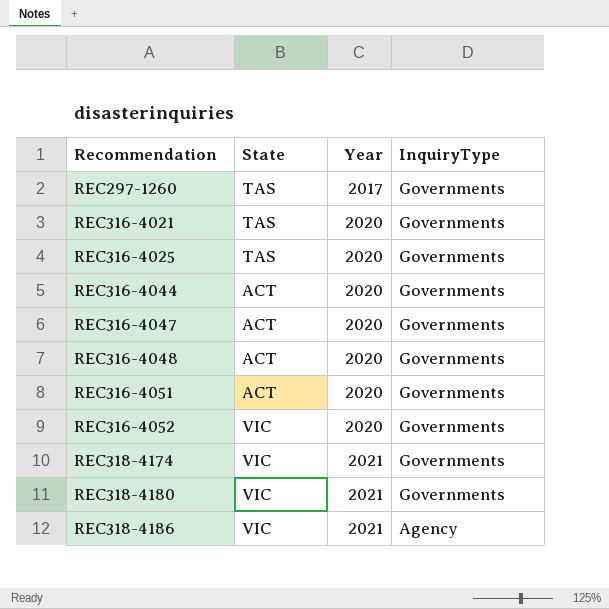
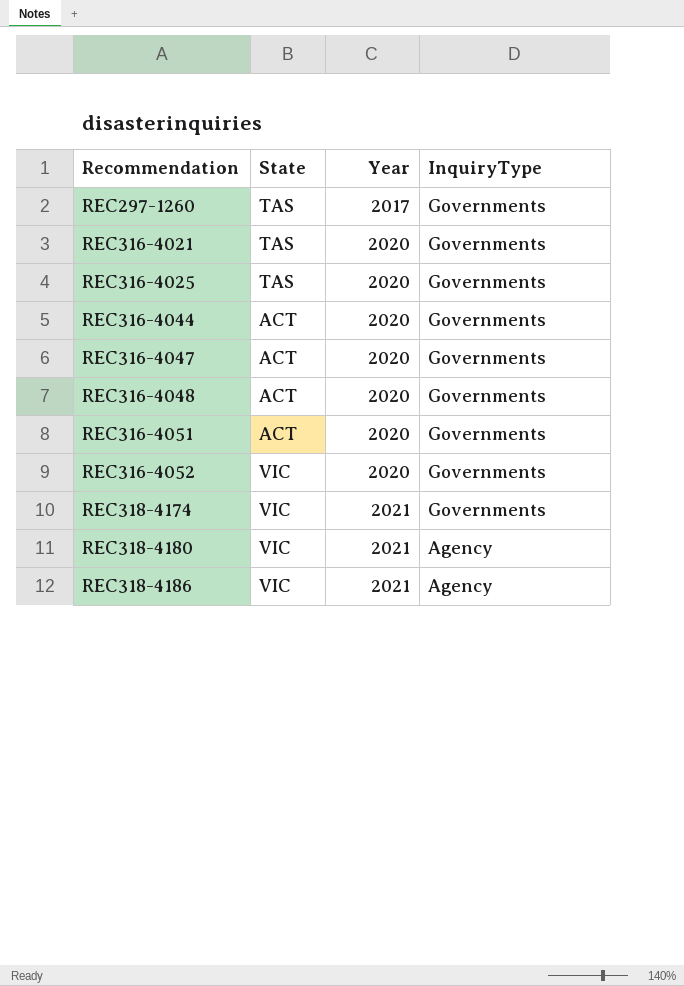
REC318-4180 | InquiryType: Governments -> Agency

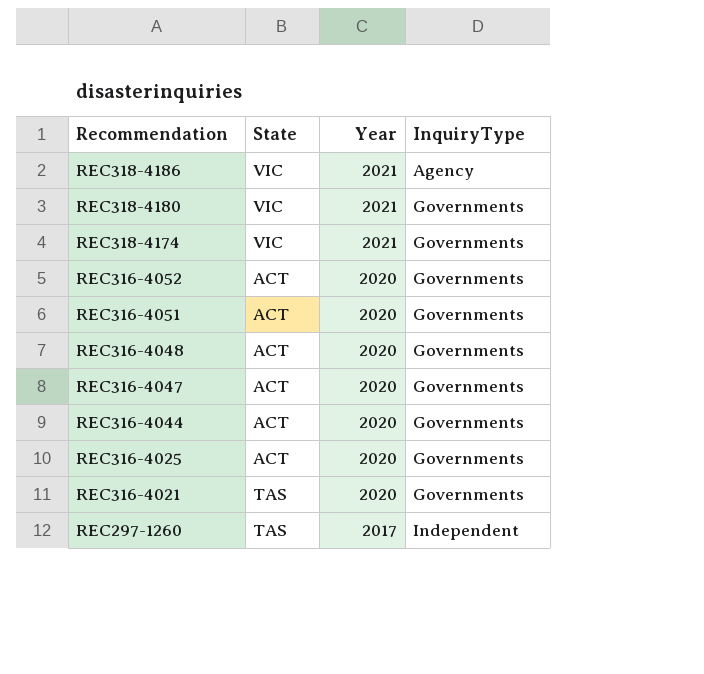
row order: Recommendation ascending -> Recommendation descending
REC318-4180 | InquiryType: Agency -> Governments
REC316-4052 | State: VIC -> ACT
REC316-4025 | State: TAS -> ACT
REC297-1260 | InquiryType: Governments -> Independent

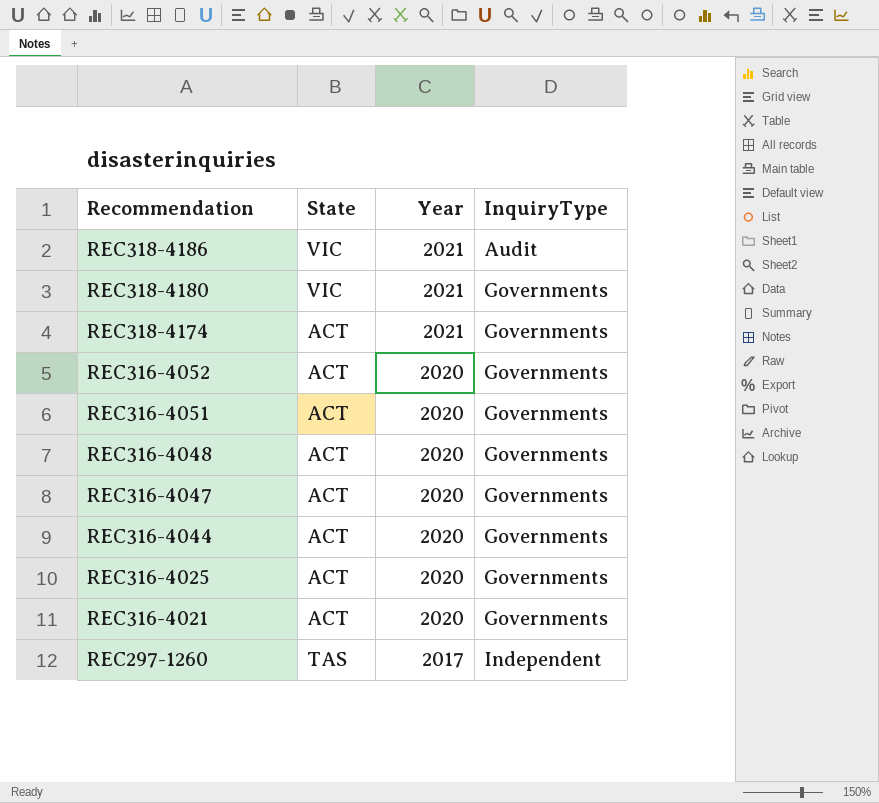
REC318-4186 | InquiryType: Agency -> Audit
REC318-4174 | State: VIC -> ACT
REC316-4021 | State: TAS -> ACT

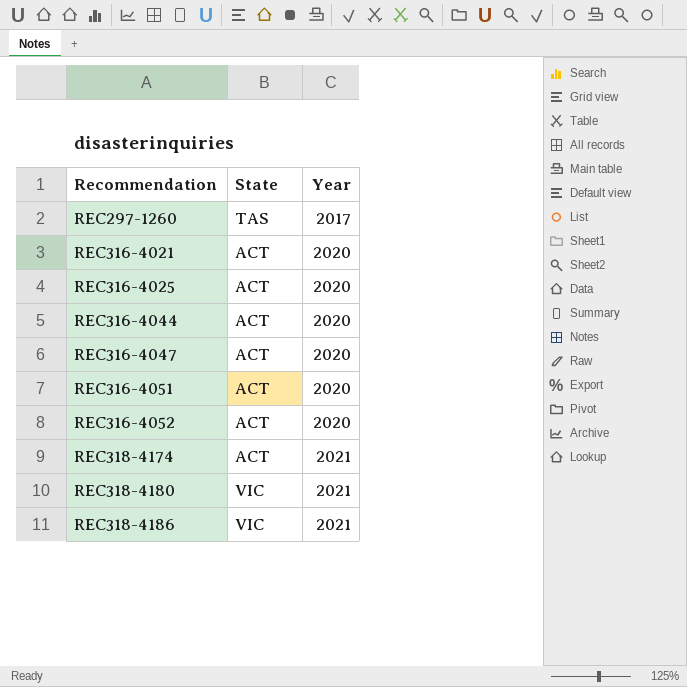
row order: Recommendation descending -> Recommendation ascending
column InquiryType | position: 4 -> none
row REC316-4048: ACT | 2020 | Governments -> none

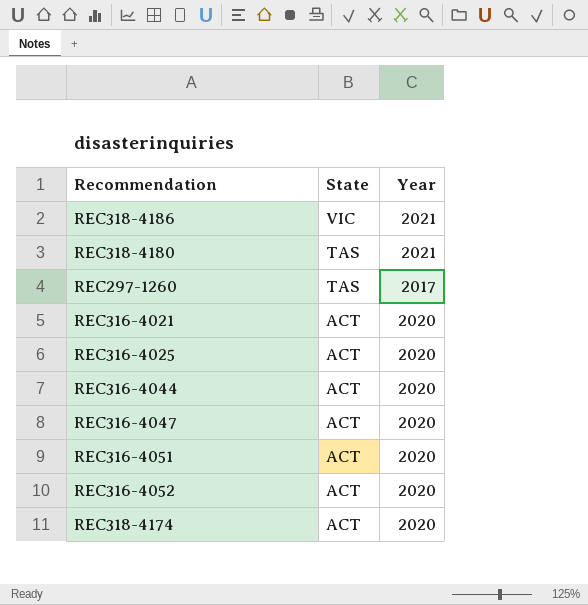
row order: Recommendation ascending -> State descending
REC318-4180 | State: VIC -> TAS
REC318-4174 | Year: 2021 -> 2020

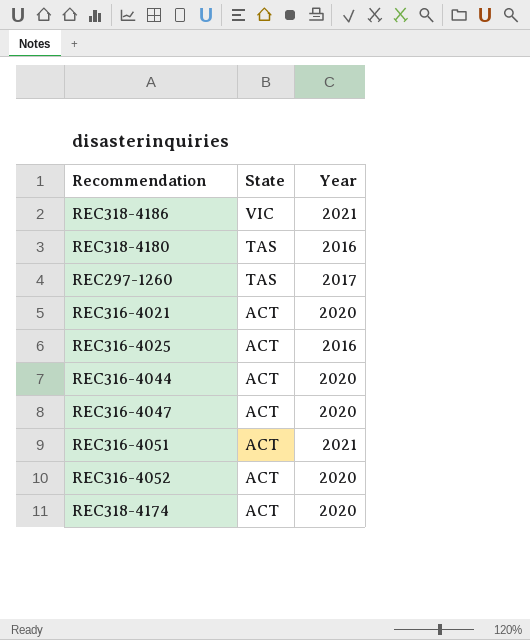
REC318-4180 | Year: 2021 -> 2016
REC316-4025 | Year: 2020 -> 2016
REC316-4051 | Year: 2020 -> 2021

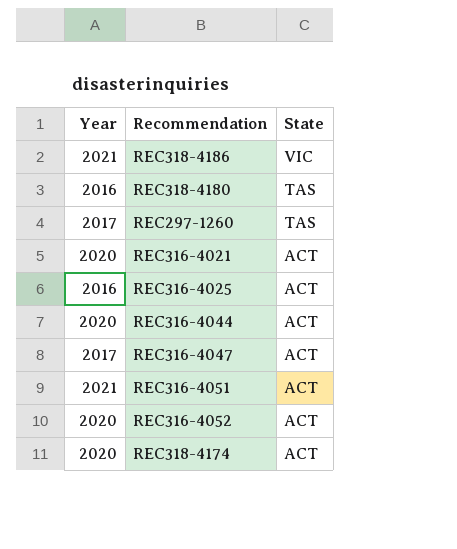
column Year | position: 3 -> 1
REC316-4047 | Year: 2020 -> 2017

